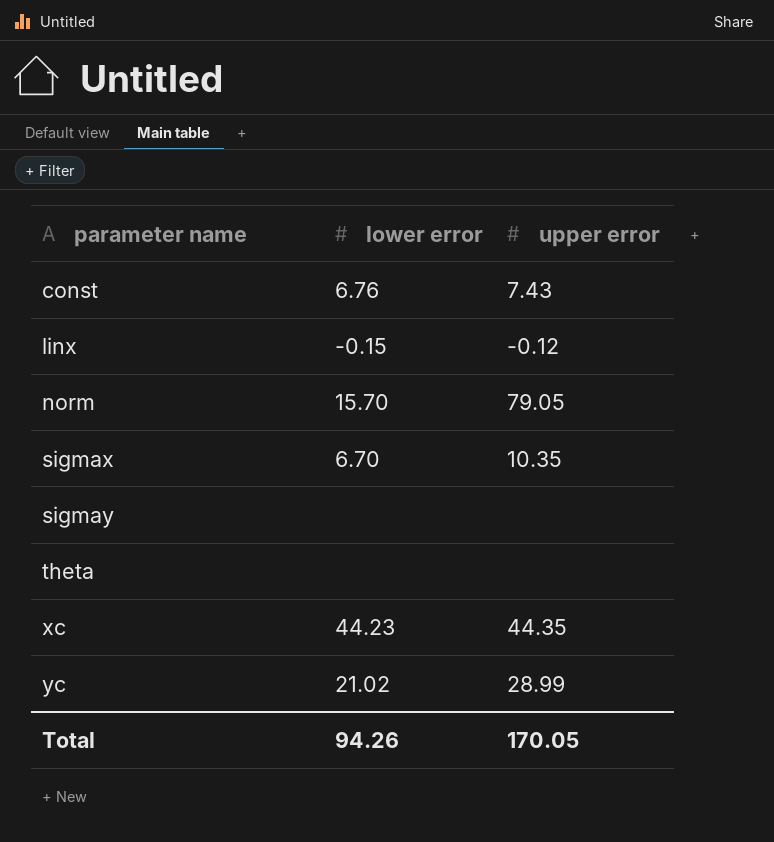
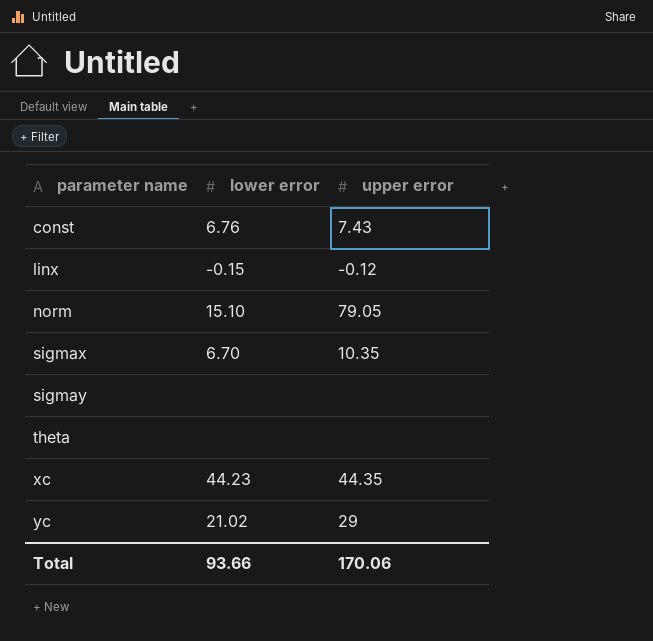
norm | lower error: 15.70 -> 15.10
yc | upper error: 28.99 -> 29
Total | lower error: 94.26 -> 93.66
Total | upper error: 170.05 -> 170.06

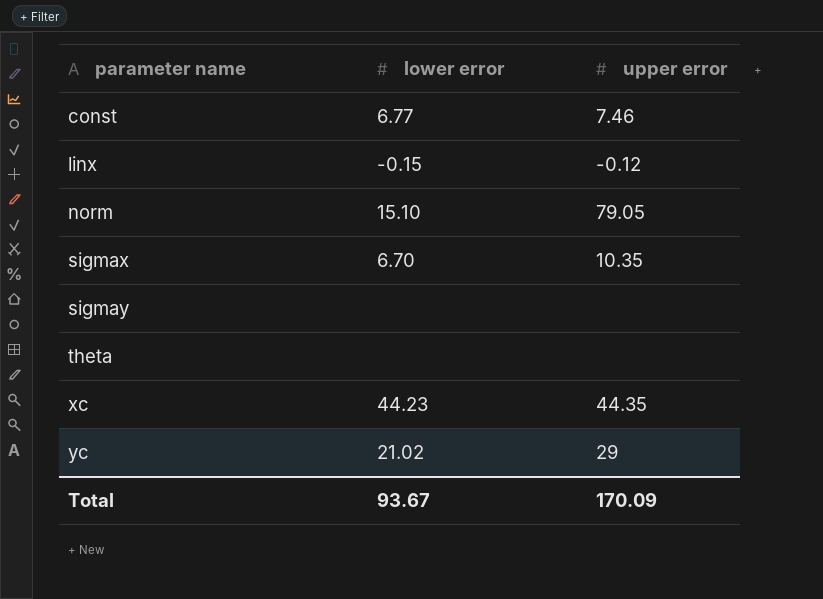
const | lower error: 6.76 -> 6.77
const | upper error: 7.43 -> 7.46
Total | lower error: 93.66 -> 93.67
Total | upper error: 170.06 -> 170.09

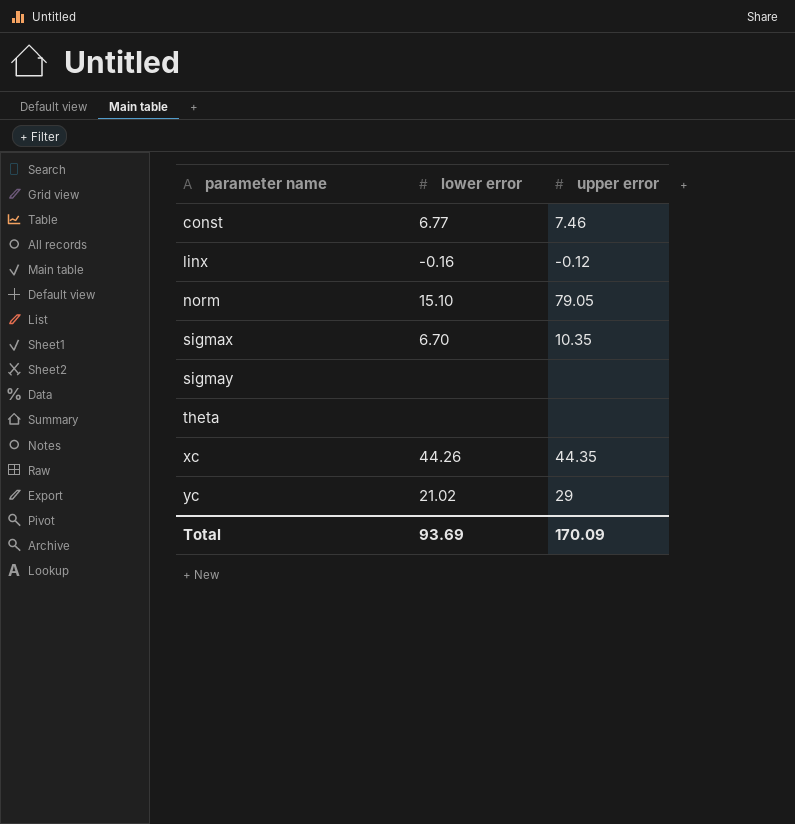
linx | lower error: -0.15 -> -0.16
xc | lower error: 44.23 -> 44.26
Total | lower error: 93.67 -> 93.69

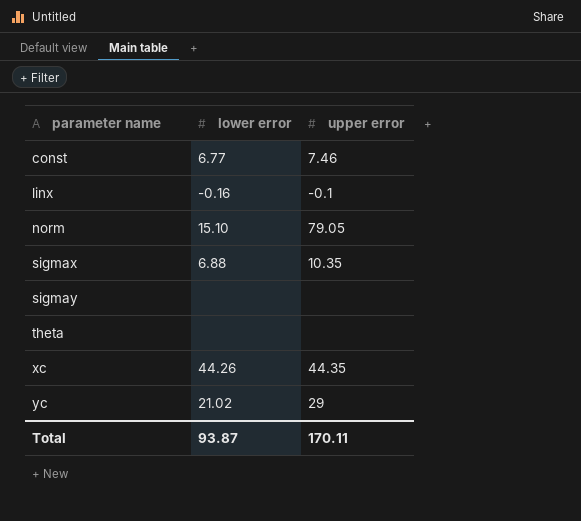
linx | upper error: -0.12 -> -0.1
sigmax | lower error: 6.70 -> 6.88
Total | lower error: 93.69 -> 93.87
Total | upper error: 170.09 -> 170.11

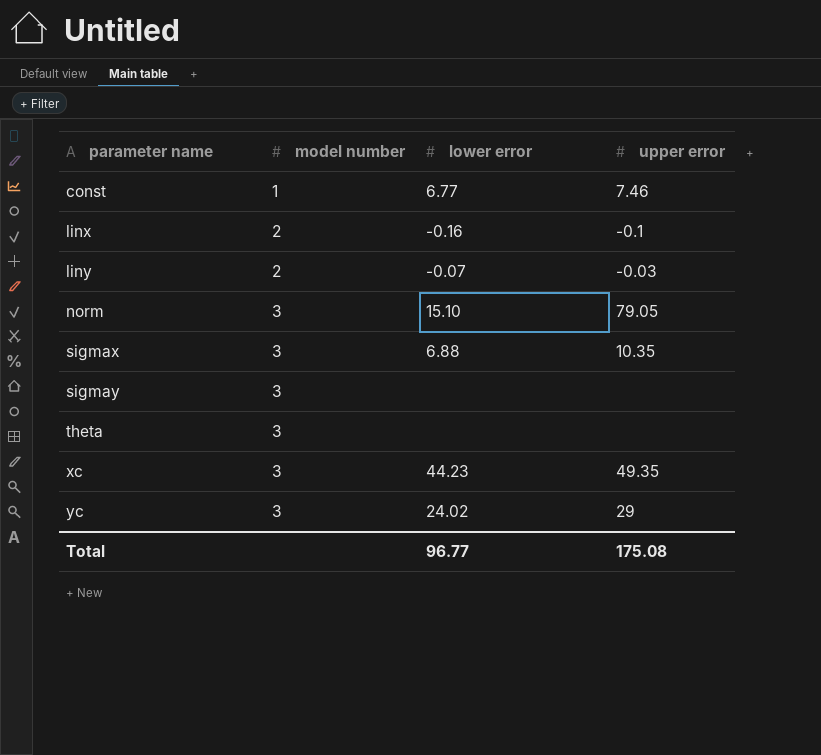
column model number | position: none -> 2
row liny: none -> 2 | -0.07 | -0.03
xc | lower error: 44.26 -> 44.23
xc | upper error: 44.35 -> 49.35
yc | lower error: 21.02 -> 24.02
Total | lower error: 93.87 -> 96.77
Total | upper error: 170.11 -> 175.08

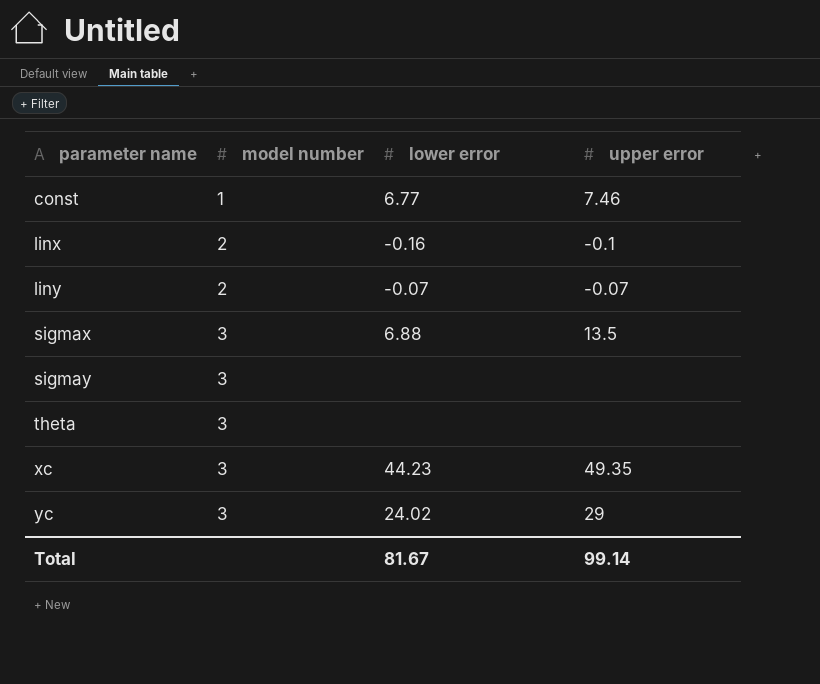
row norm: 3 | 15.10 | 79.05 -> none
liny | upper error: -0.03 -> -0.07
sigmax | upper error: 10.35 -> 13.5
Total | lower error: 96.77 -> 81.67
Total | upper error: 175.08 -> 99.14

